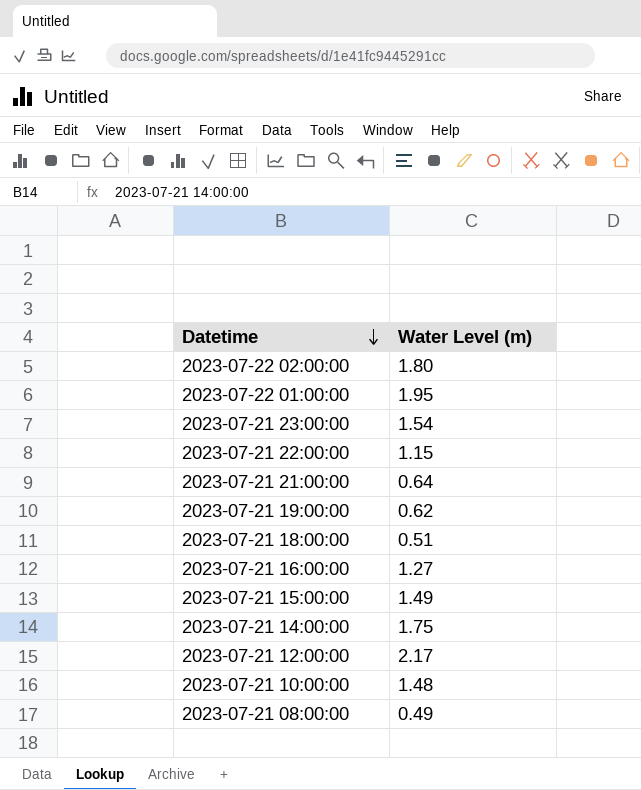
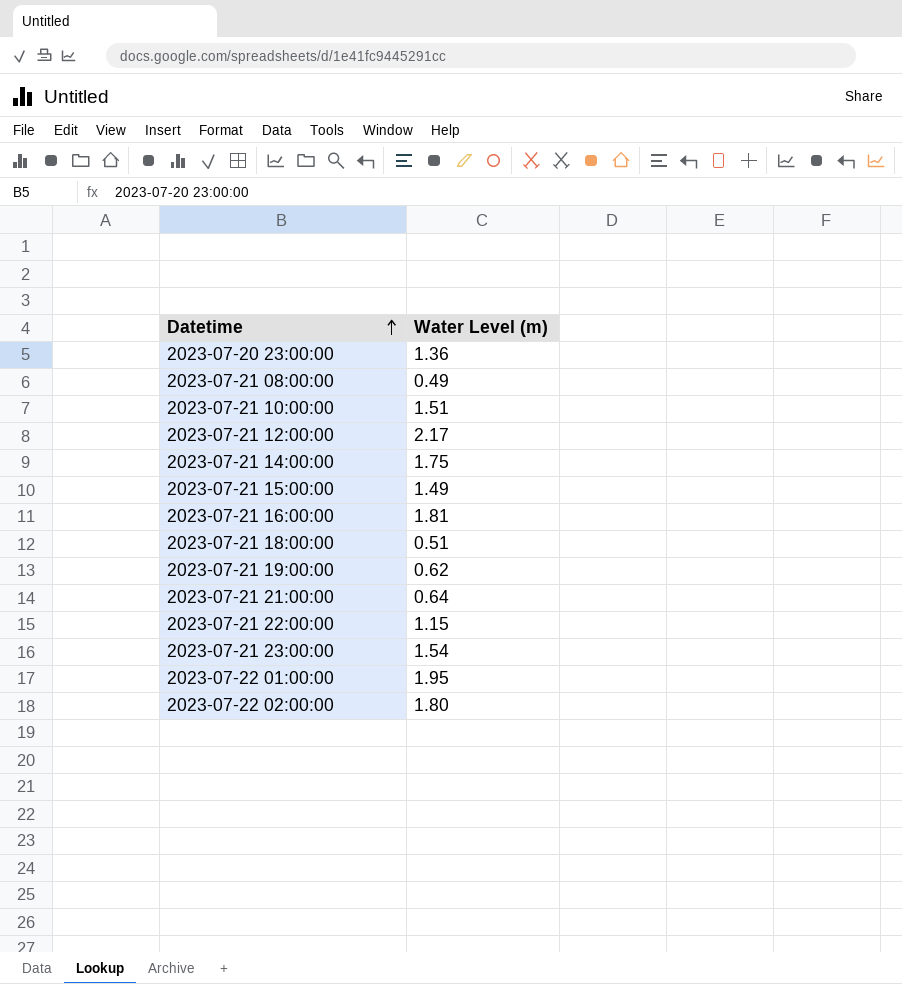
row order: Datetime descending -> Datetime ascending
row 2023-07-20 23:00:00: none -> 1.36
2023-07-21 10:00:00 | Water Level (m): 1.48 -> 1.51
2023-07-21 16:00:00 | Water Level (m): 1.27 -> 1.81

